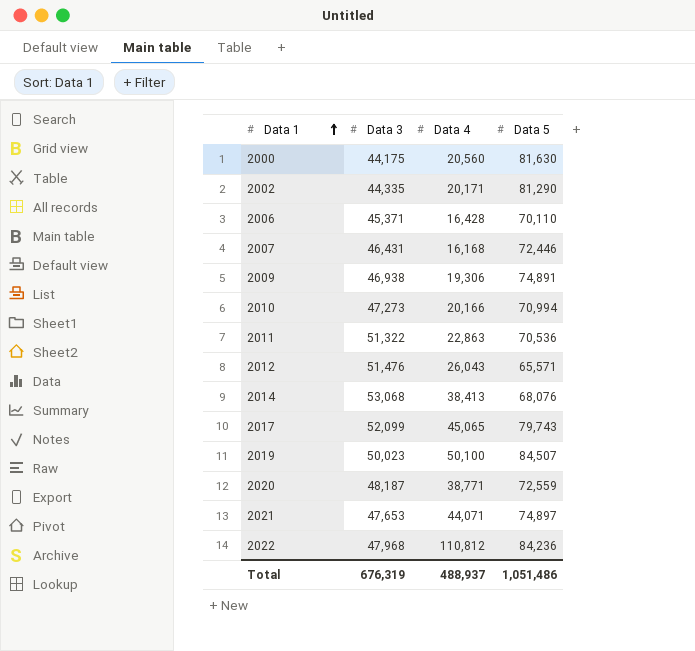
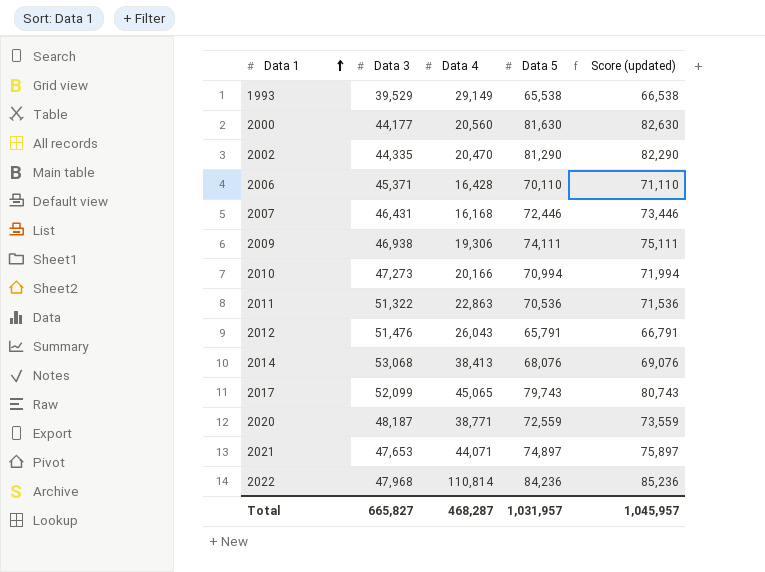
column Score (updated) | formula: none -> [Data 5] + 1000
row 2019: 50,023 | 50,100 | 84,507 -> none
row 1993: none -> 39,529 | 29,149 | 65,538 | 66,538
2000 | Data 3: 44,175 -> 44,177
2002 | Data 4: 20,171 -> 20,470
2009 | Data 5: 74,891 -> 74,111
2012 | Data 5: 65,571 -> 65,791
2022 | Data 4: 110,812 -> 110,814
Total | Data 3: 676,319 -> 665,827
Total | Data 4: 488,937 -> 468,287
Total | Data 5: 1,051,486 -> 1,031,957

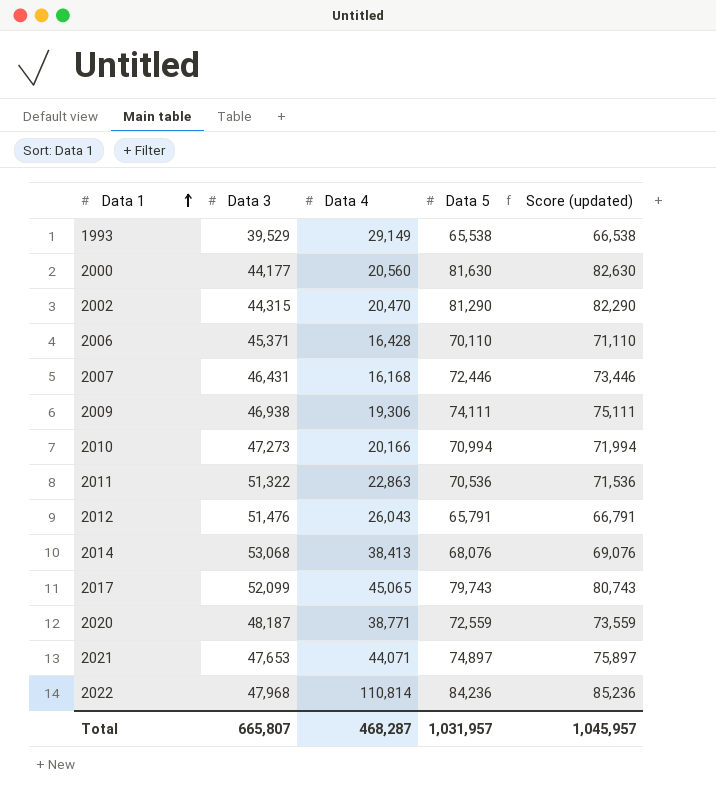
2002 | Data 3: 44,335 -> 44,315
Total | Data 3: 665,827 -> 665,807

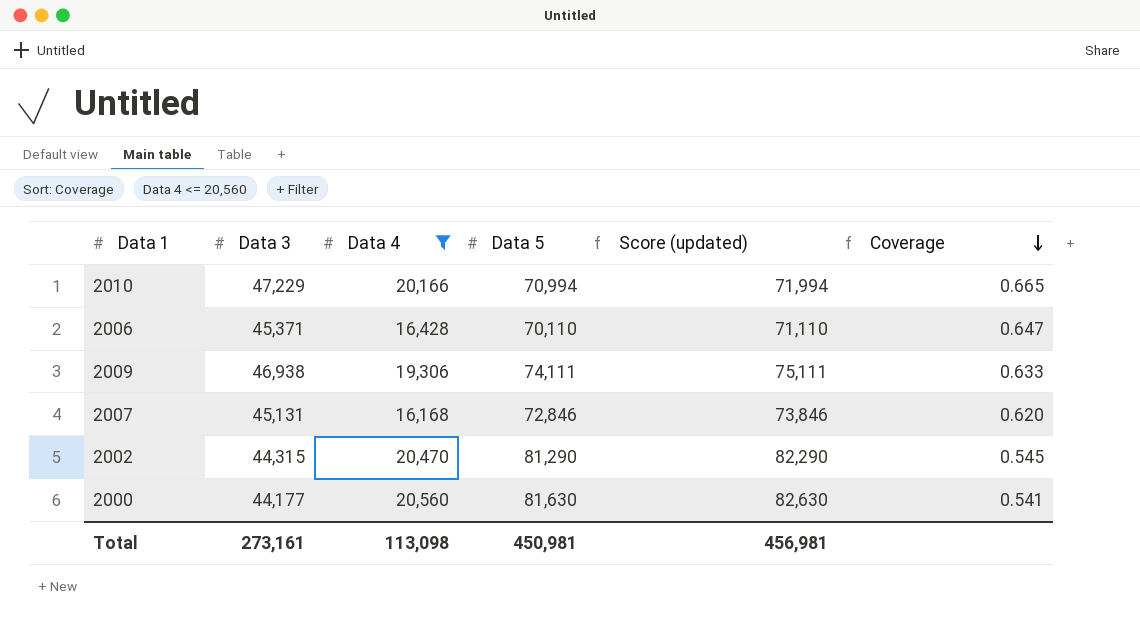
filter: none -> Data 4 <= 20,560
row order: Data 1 ascending -> Coverage descending
column Coverage | formula: none -> [Data 3] / [Data 5]
2010 | Data 3: 47,273 -> 47,229
2007 | Data 3: 46,431 -> 45,131
2007 | Data 5: 72,446 -> 72,846
2007 | Score (updated): 73,446 -> 73,846
Total | Data 3: 665,807 -> 273,161
Total | Data 4: 468,287 -> 113,098
Total | Data 5: 1,031,957 -> 450,981
Total | Score (updated): 1,045,957 -> 456,981

